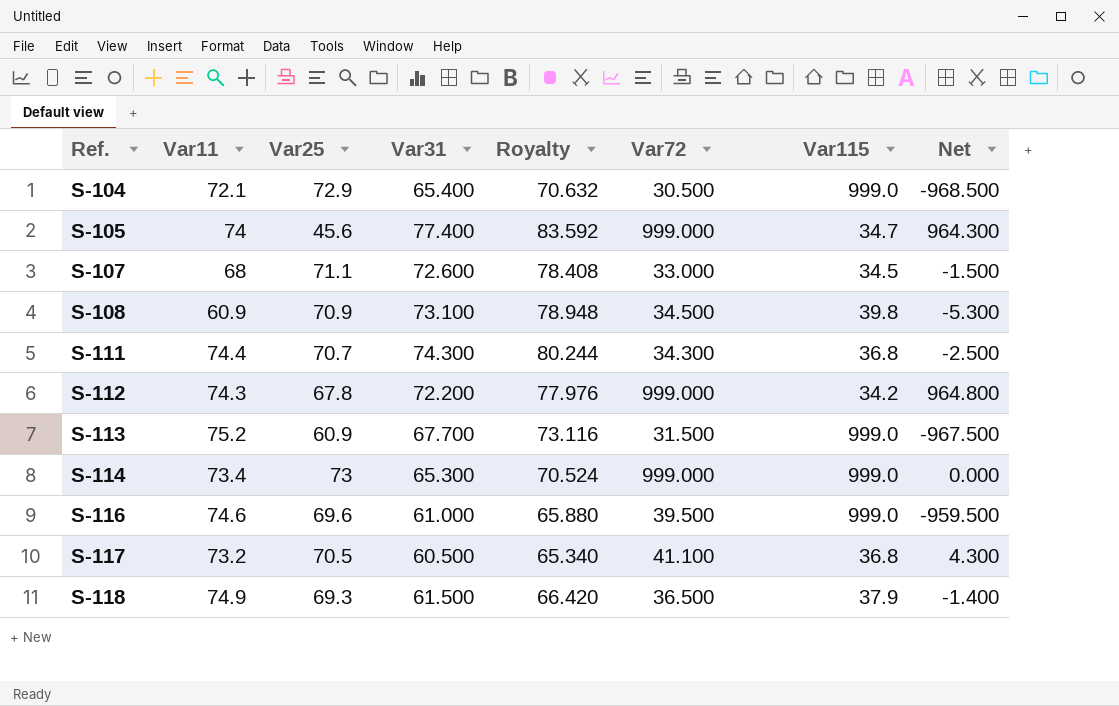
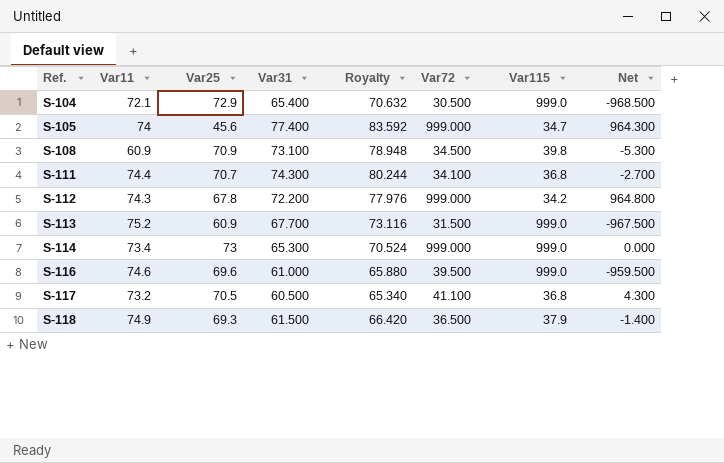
row S-107: 68 | 71.1 | 72.600 | 78.408 | 33.000 | 34.5 | -1.500 -> none
S-111 | Var72: 34.300 -> 34.100
S-111 | Net: -2.500 -> -2.700

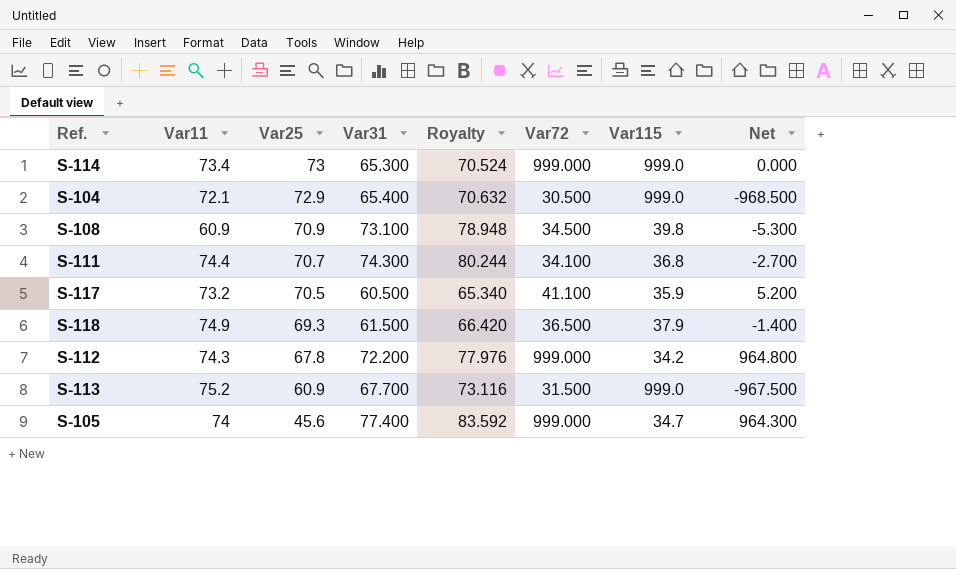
row order: Ref. ascending -> Var25 descending
row S-116: 74.6 | 69.6 | 61.000 | 65.880 | 39.500 | 999.0 | -959.500 -> none
S-117 | Var115: 36.8 -> 35.9
S-117 | Net: 4.300 -> 5.200

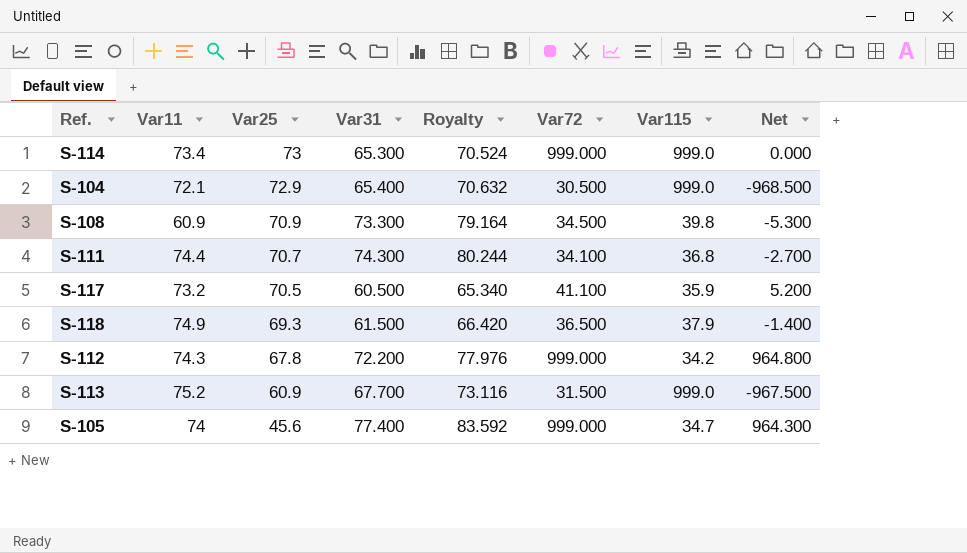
S-108 | Var31: 73.100 -> 73.300
S-108 | Royalty: 78.948 -> 79.164

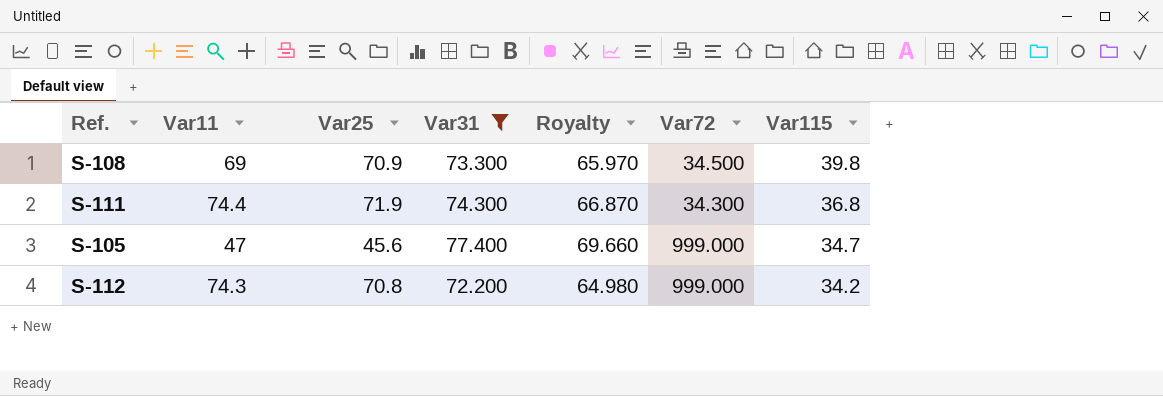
filter: none -> Var31 >= 72.200
row order: Var25 descending -> Var115 descending
column Net | formula: [Var72] - [Var115] -> none
column Royalty | formula: [Var31] * 1.08 -> [Var31] * 0.9
S-108 | Var11: 60.9 -> 69
S-111 | Var25: 70.7 -> 71.9
S-111 | Var72: 34.100 -> 34.300
S-105 | Var11: 74 -> 47
S-112 | Var25: 67.8 -> 70.8

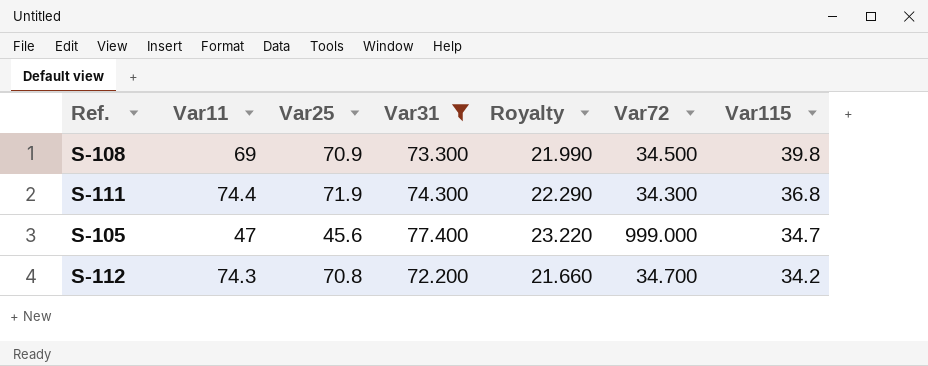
column Royalty | formula: [Var31] * 0.9 -> [Var31] * 0.3
S-112 | Var72: 999.000 -> 34.700

